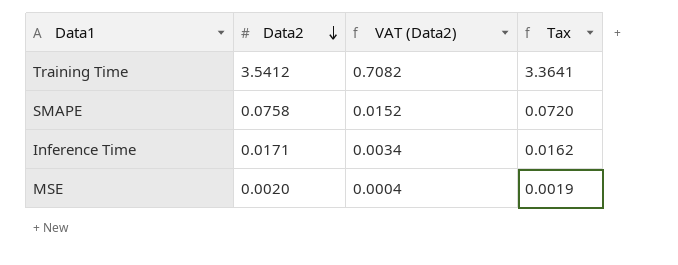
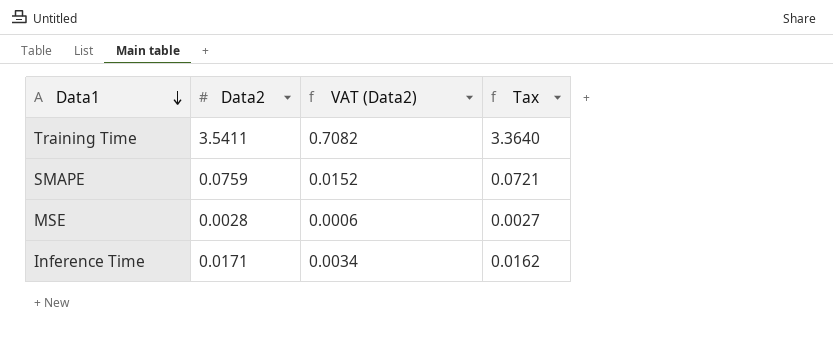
row order: Data2 descending -> Data1 descending
Training Time | Data2: 3.5412 -> 3.5411
Training Time | Tax: 3.3641 -> 3.3640
SMAPE | Data2: 0.0758 -> 0.0759
SMAPE | Tax: 0.0720 -> 0.0721
MSE | Data2: 0.0020 -> 0.0028
MSE | VAT (Data2): 0.0004 -> 0.0006
MSE | Tax: 0.0019 -> 0.0027

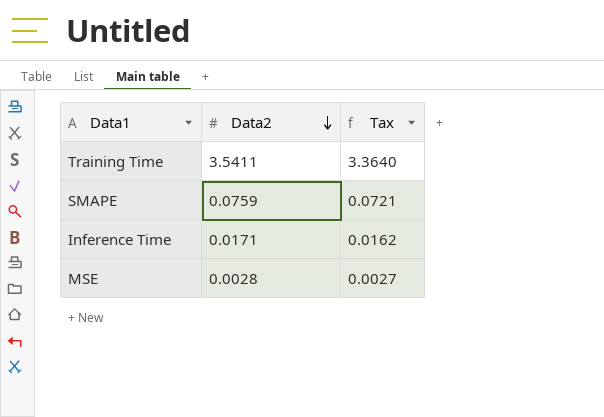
row order: Data1 descending -> Data2 descending
column VAT (Data2) | formula: [Data2] * 0.2 -> none

